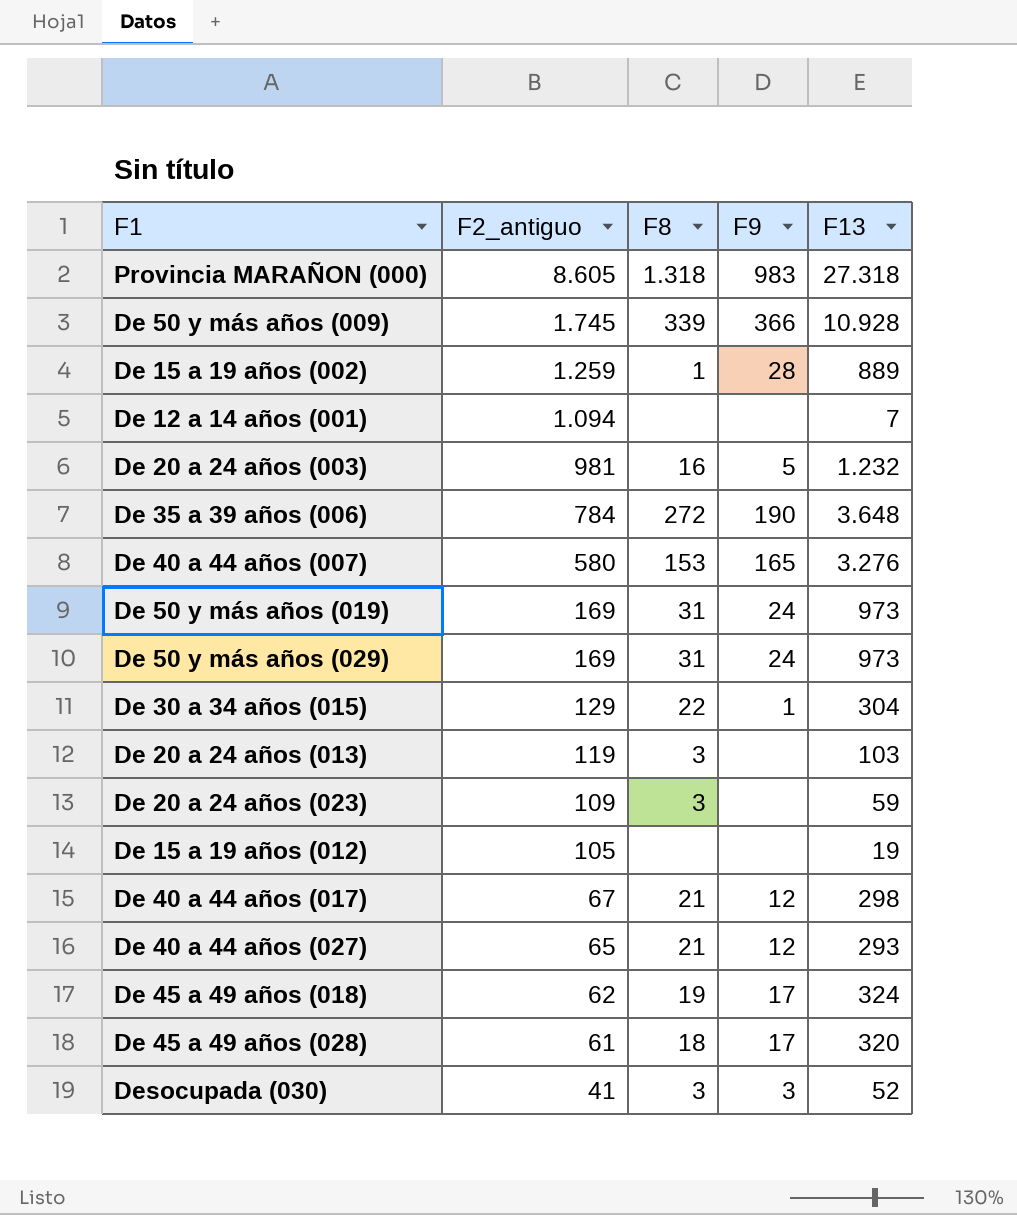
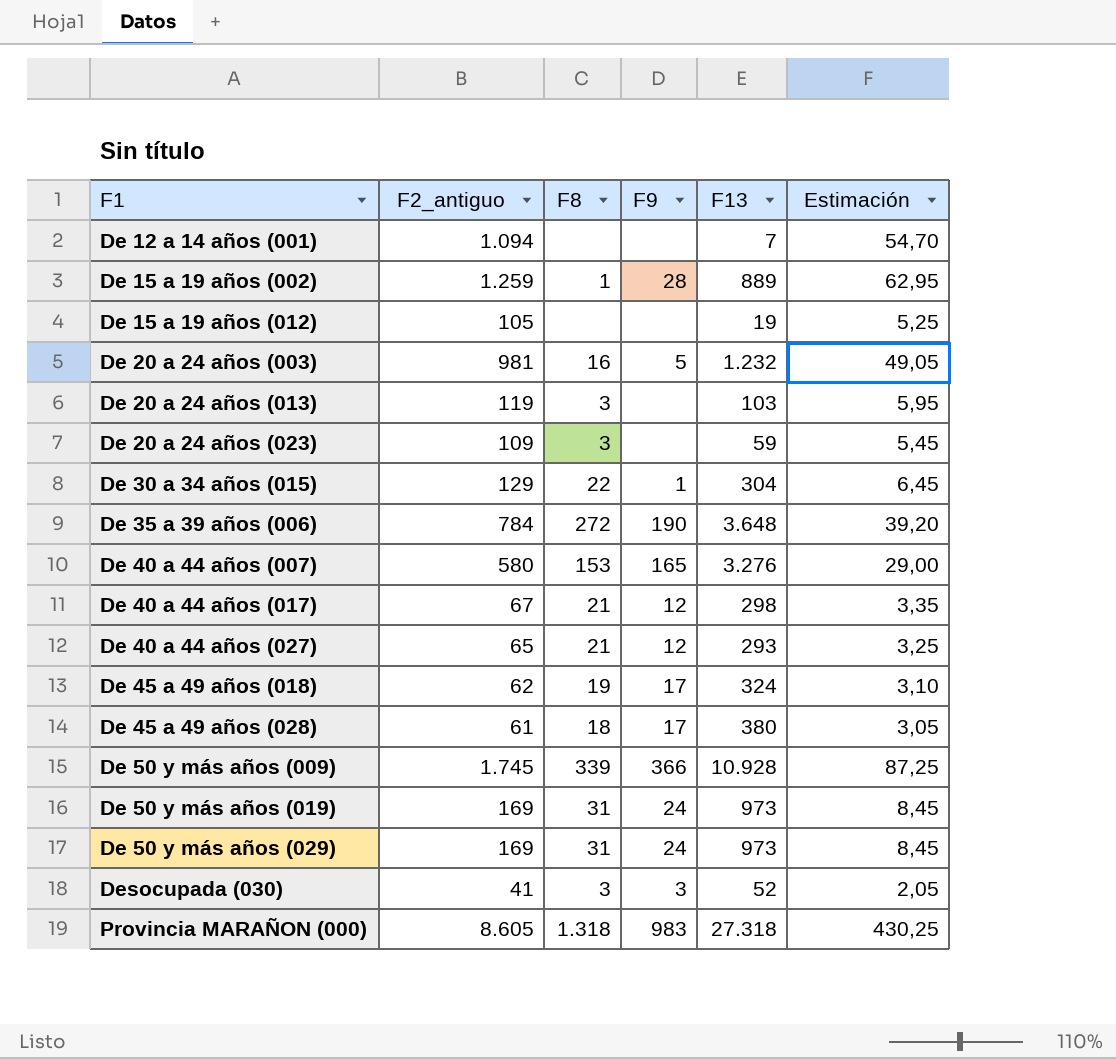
row order: F2_antiguo descending -> F1 ascending
column Estimación | formula: none -> [F2_antiguo] * 0,05
De 45 a 49 años (028) | F13: 320 -> 380

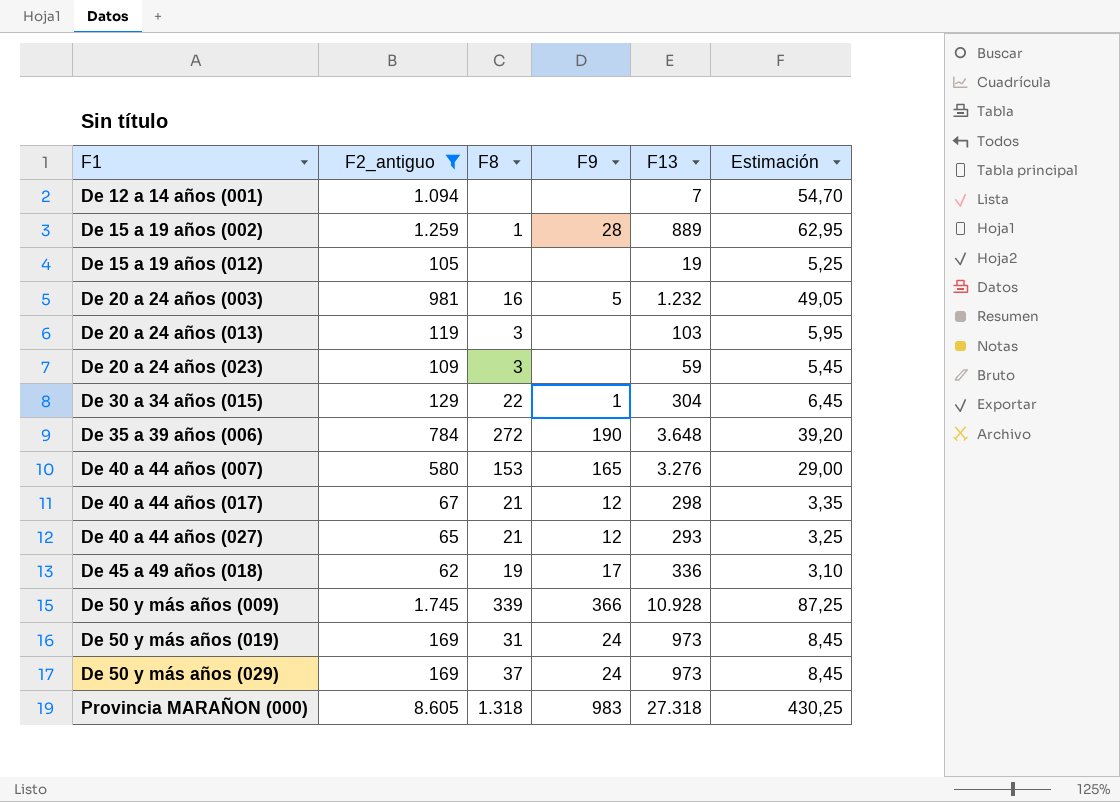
filter: none -> F2_antiguo >= 62
De 45 a 49 años (018) | F13: 324 -> 336
De 50 y más años (029) | F8: 31 -> 37

